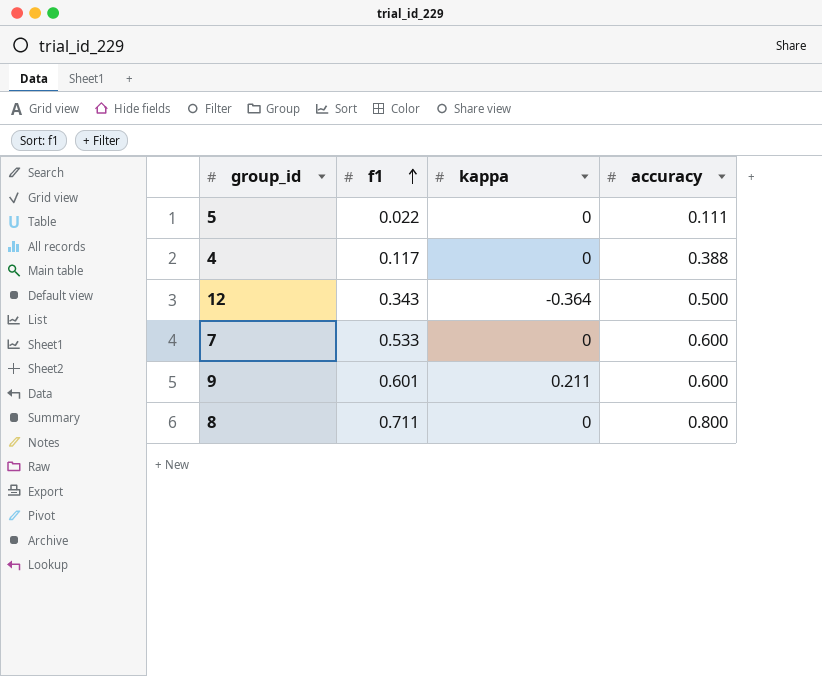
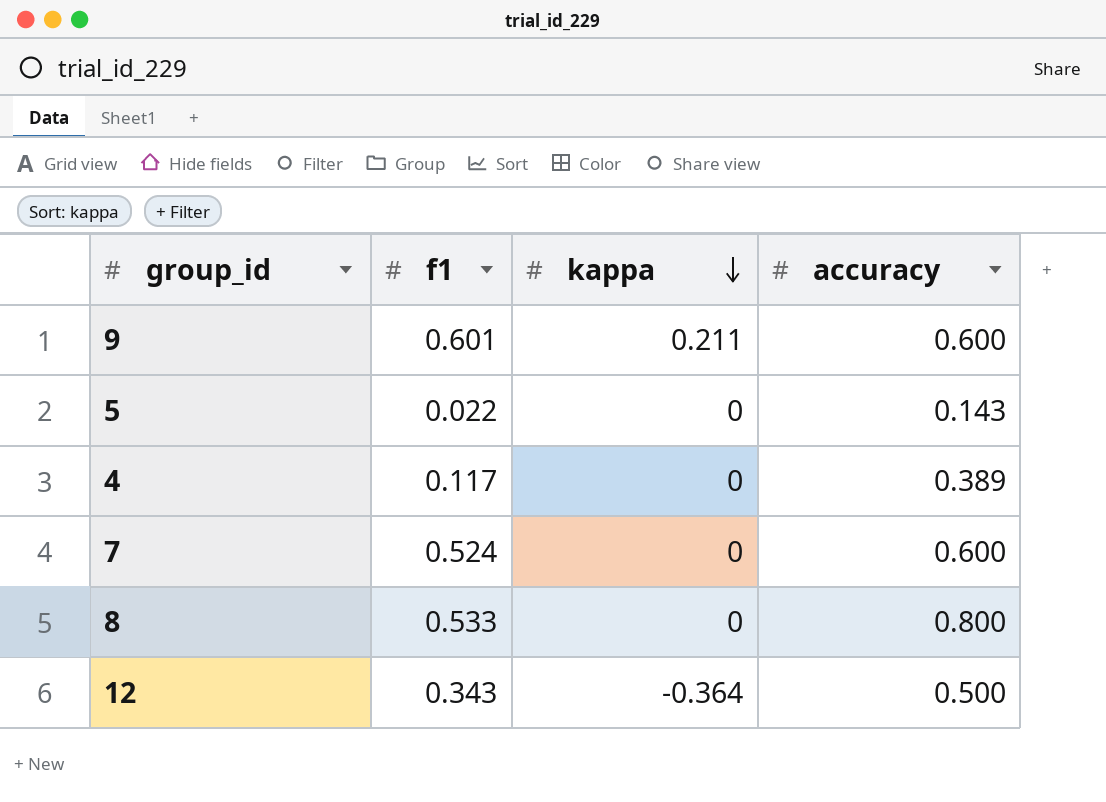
row order: f1 ascending -> kappa descending
5 | accuracy: 0.111 -> 0.143
4 | accuracy: 0.388 -> 0.389
7 | f1: 0.533 -> 0.524
8 | f1: 0.711 -> 0.533

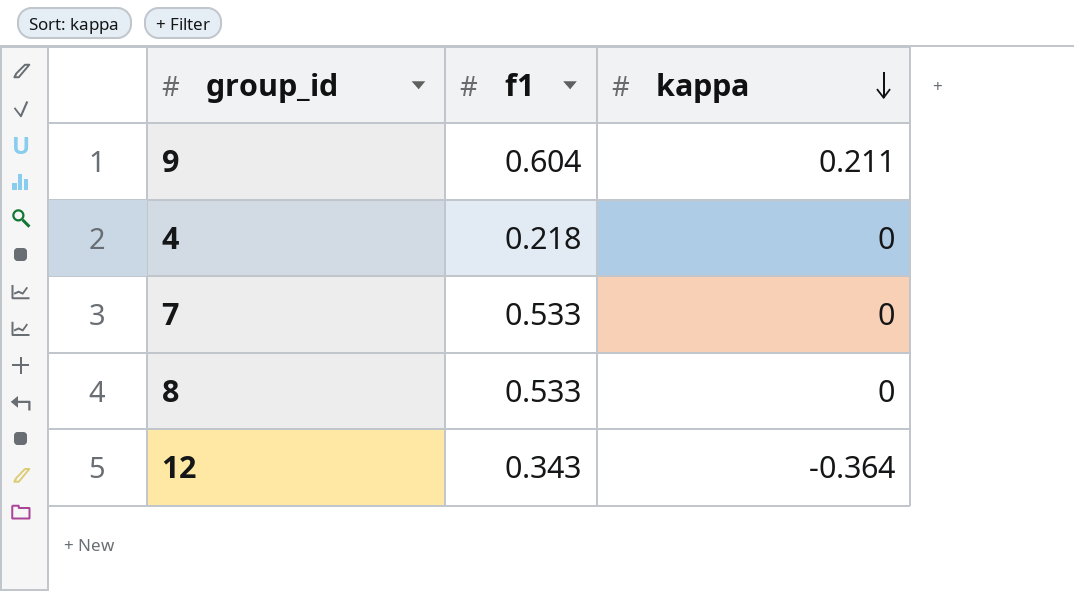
column accuracy | position: 4 -> none
row 5: 0.022 | 0 | 0.143 -> none
9 | f1: 0.601 -> 0.604
4 | f1: 0.117 -> 0.218
7 | f1: 0.524 -> 0.533

